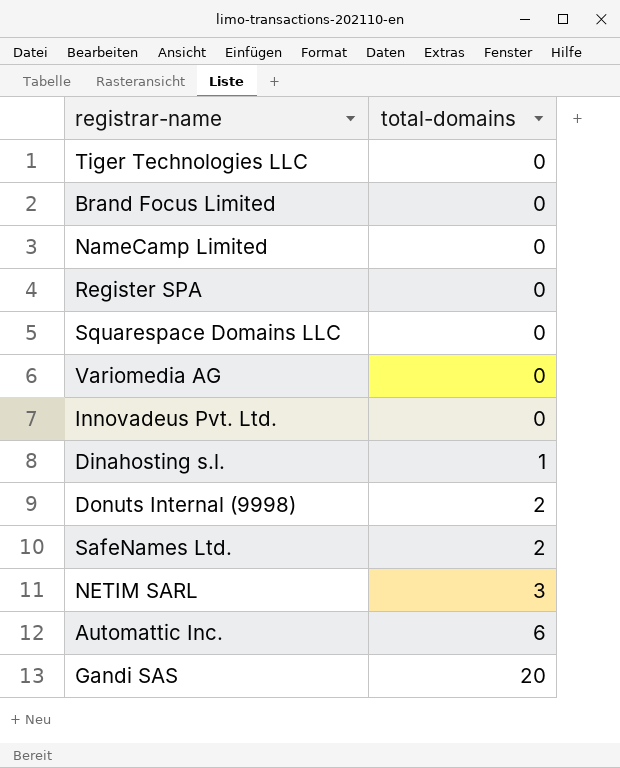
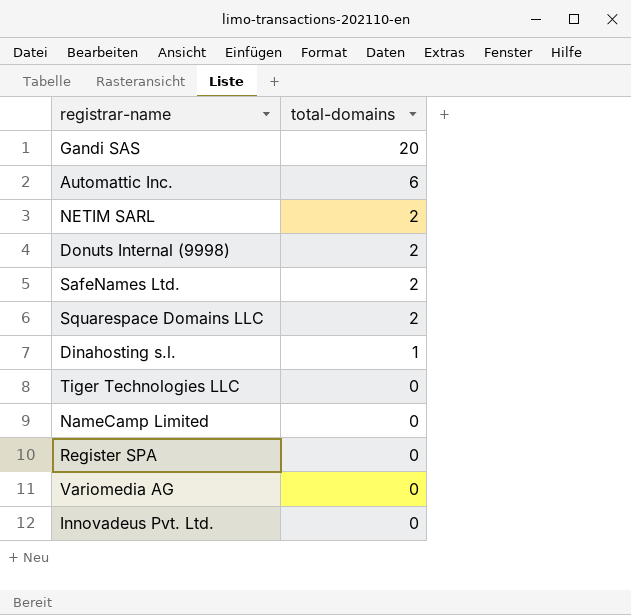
row order: total-domains ascending -> total-domains descending
row Brand Focus Limited: 0 -> none
NETIM SARL | total-domains: 3 -> 2
Squarespace Domains LLC | total-domains: 0 -> 2

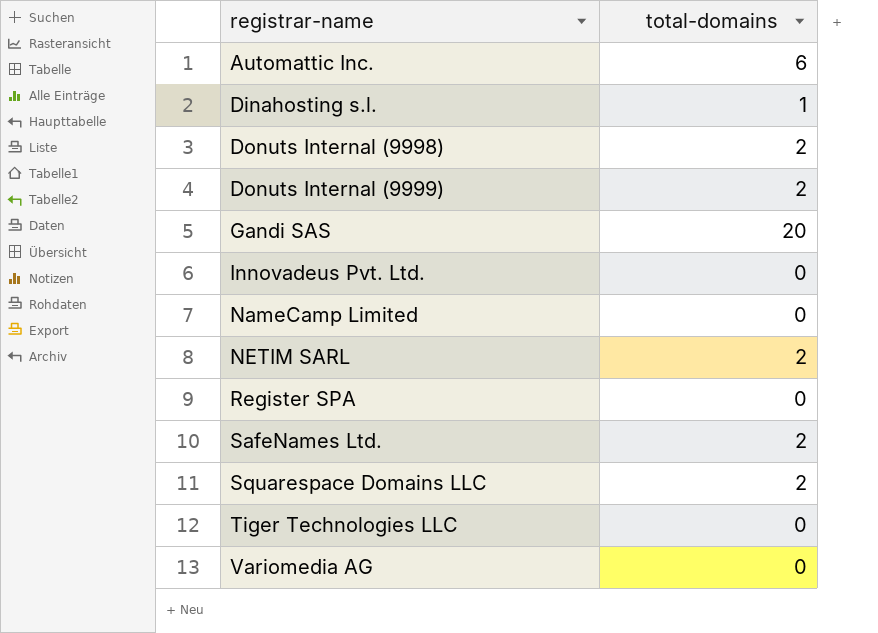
row order: total-domains descending -> registrar-name ascending
row Donuts Internal (9999): none -> 2

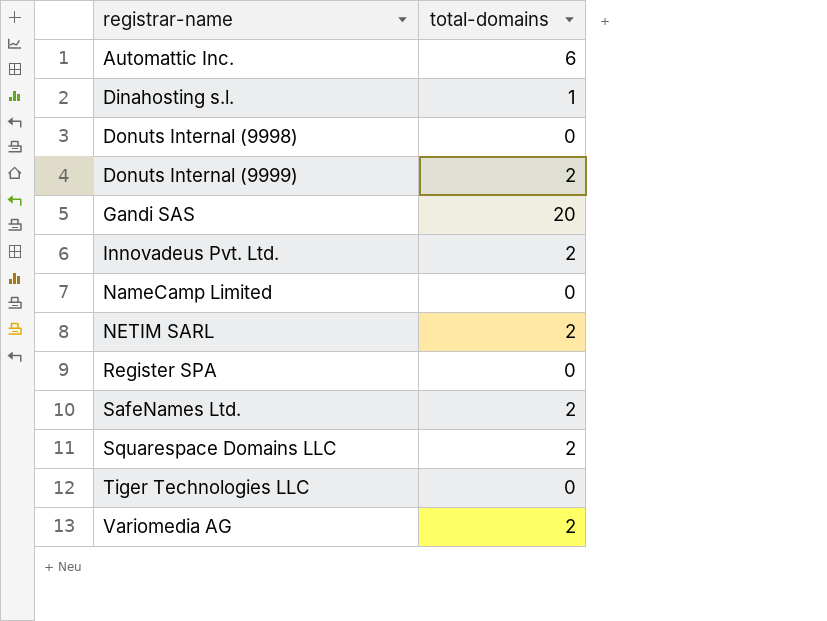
Donuts Internal (9998) | total-domains: 2 -> 0
Innovadeus Pvt. Ltd. | total-domains: 0 -> 2
Variomedia AG | total-domains: 0 -> 2

